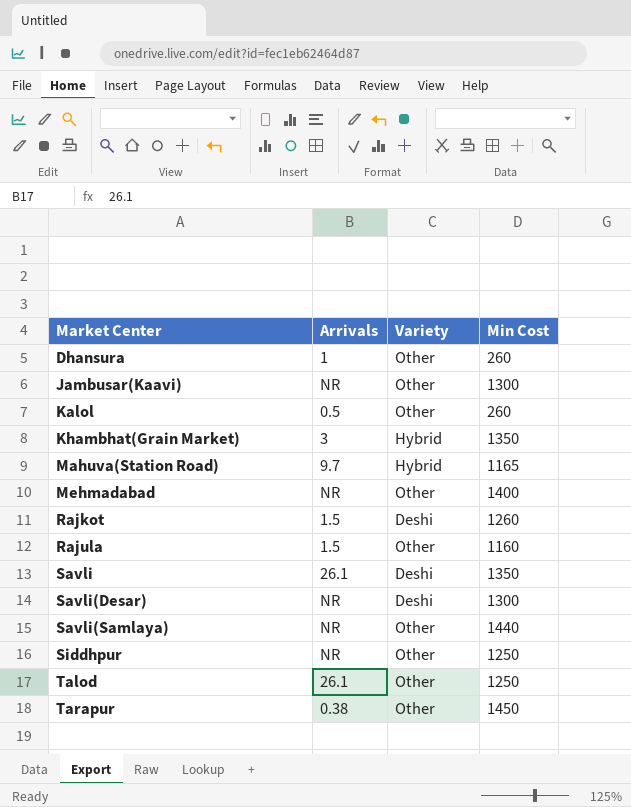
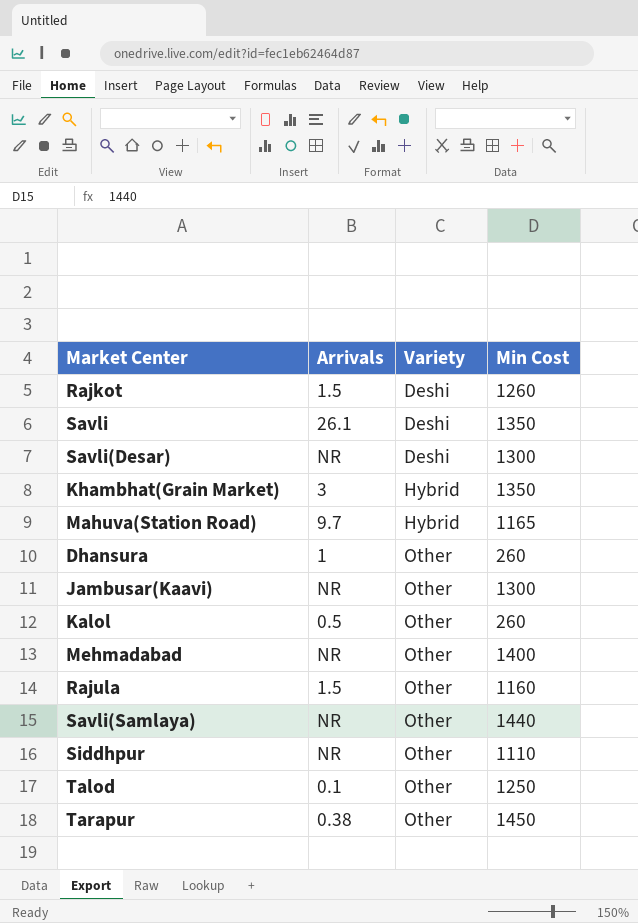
row order: Market Center ascending -> Variety ascending
Siddhpur | Min Cost: 1250 -> 1110
Talod | Arrivals: 26.1 -> 0.1

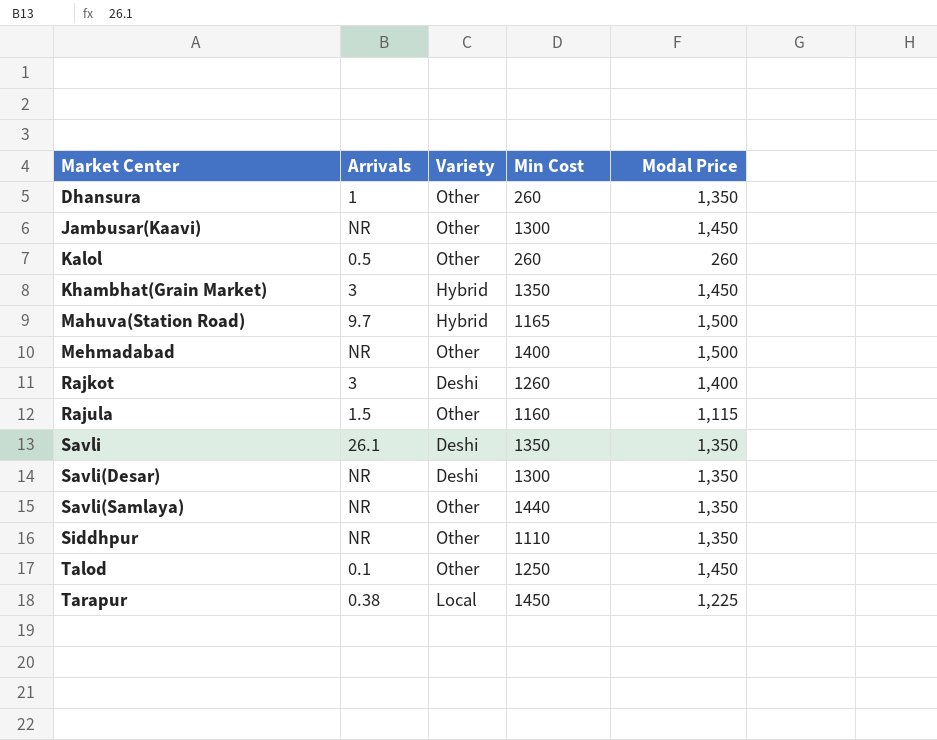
row order: Variety ascending -> Market Center ascending
column Modal Price | position: none -> 5
Rajkot | Arrivals: 1.5 -> 3
Tarapur | Variety: Other -> Local

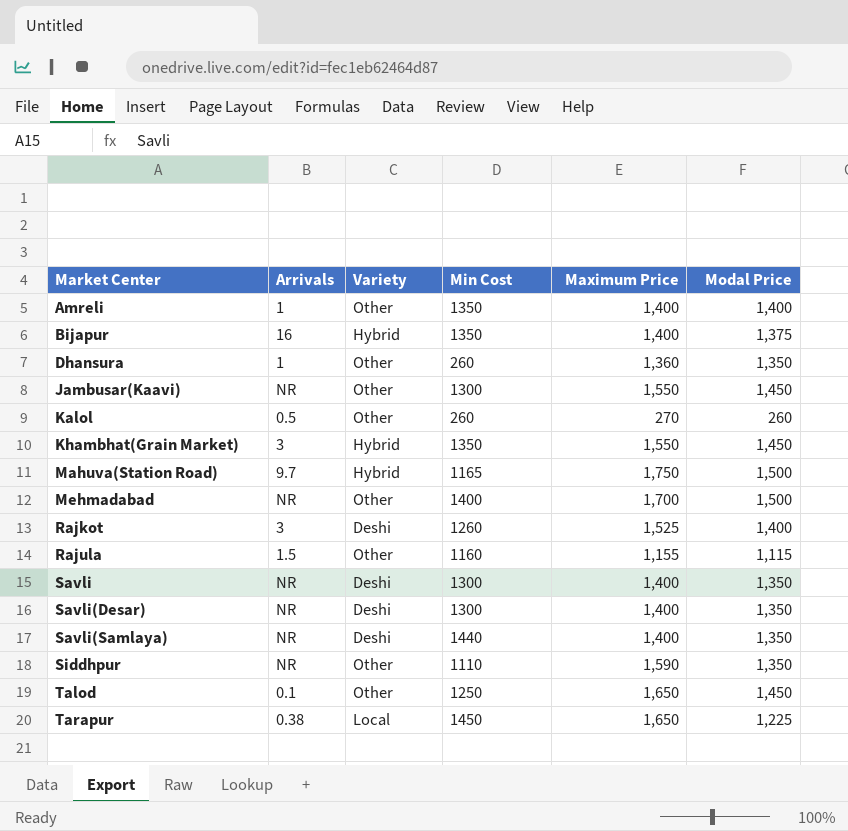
column Maximum Price | position: none -> 5
row Amreli: none -> 1 | Other | 1350 | 1,400 | 1,400
row Bijapur: none -> 16 | Hybrid | 1350 | 1,400 | 1,375
Savli | Arrivals: 26.1 -> NR
Savli | Min Cost: 1350 -> 1300
Savli(Samlaya) | Variety: Other -> Deshi

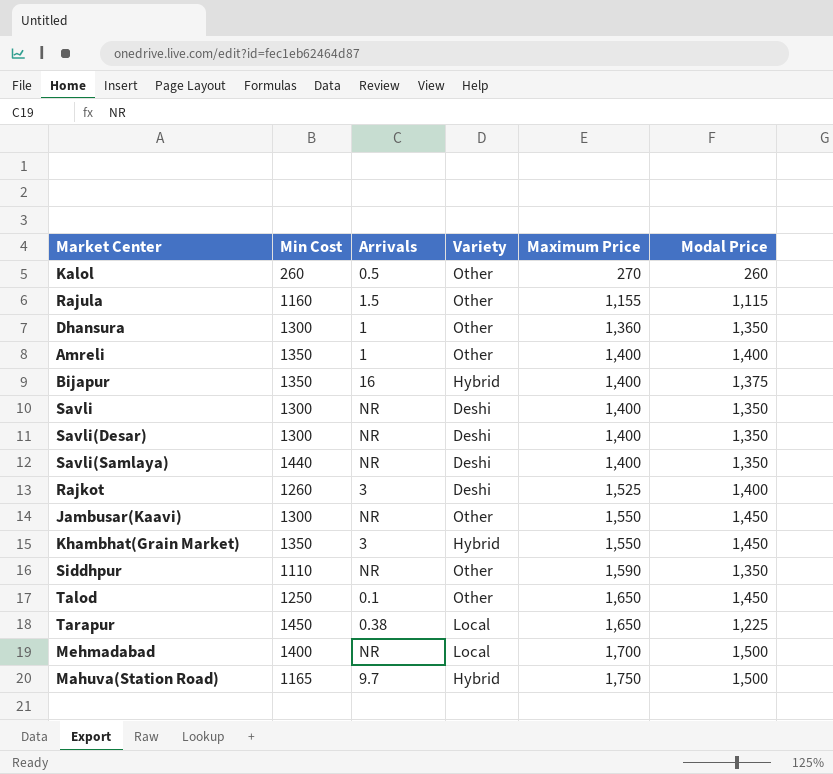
row order: Market Center ascending -> Maximum Price ascending
column Min Cost | position: 4 -> 2
Dhansura | Min Cost: 260 -> 1300
Mehmadabad | Variety: Other -> Local

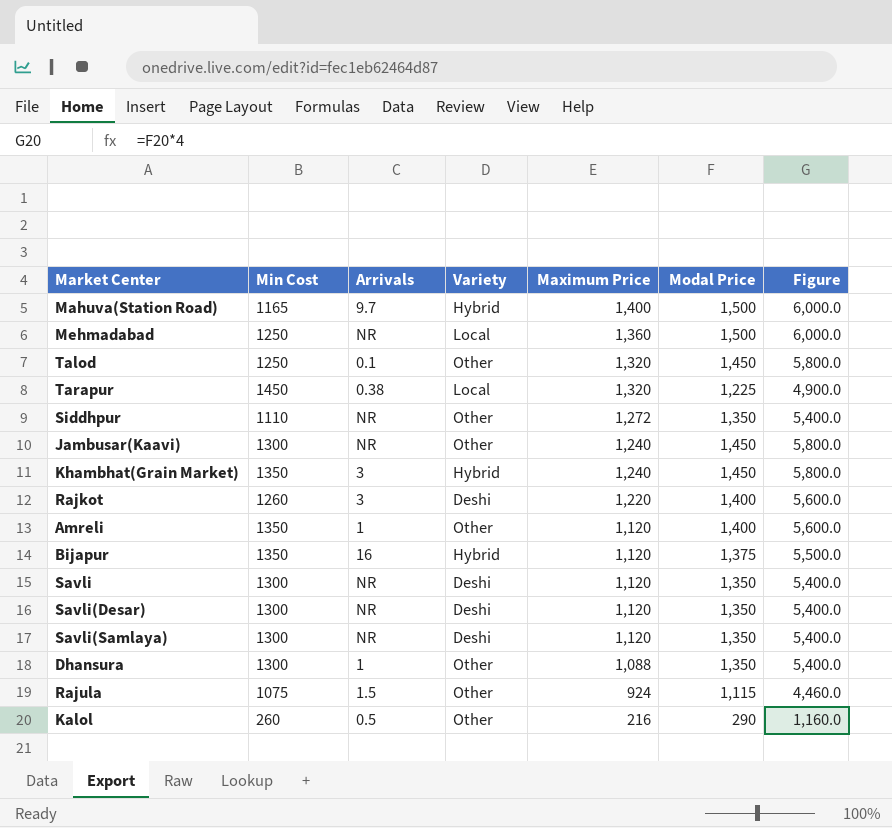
row order: Maximum Price ascending -> Maximum Price descending
column Figure | formula: none -> [Modal Price] * 4
Mahuva(Station Road) | Maximum Price: 1,750 -> 1,400
Mehmadabad | Min Cost: 1400 -> 1250
Mehmadabad | Maximum Price: 1,700 -> 1,360
Talod | Maximum Price: 1,650 -> 1,320
Tarapur | Maximum Price: 1,650 -> 1,320
Siddhpur | Maximum Price: 1,590 -> 1,272
Jambusar(Kaavi) | Maximum Price: 1,550 -> 1,240
Khambhat(Grain Market) | Maximum Price: 1,550 -> 1,240
Rajkot | Maximum Price: 1,525 -> 1,220
Amreli | Maximum Price: 1,400 -> 1,120
Bijapur | Maximum Price: 1,400 -> 1,120
Savli | Maximum Price: 1,400 -> 1,120
Savli(Desar) | Maximum Price: 1,400 -> 1,120
Savli(Samlaya) | Min Cost: 1440 -> 1300
Savli(Samlaya) | Maximum Price: 1,400 -> 1,120
Dhansura | Maximum Price: 1,360 -> 1,088
Rajula | Min Cost: 1160 -> 1075
Rajula | Maximum Price: 1,155 -> 924
Kalol | Maximum Price: 270 -> 216
Kalol | Modal Price: 260 -> 290

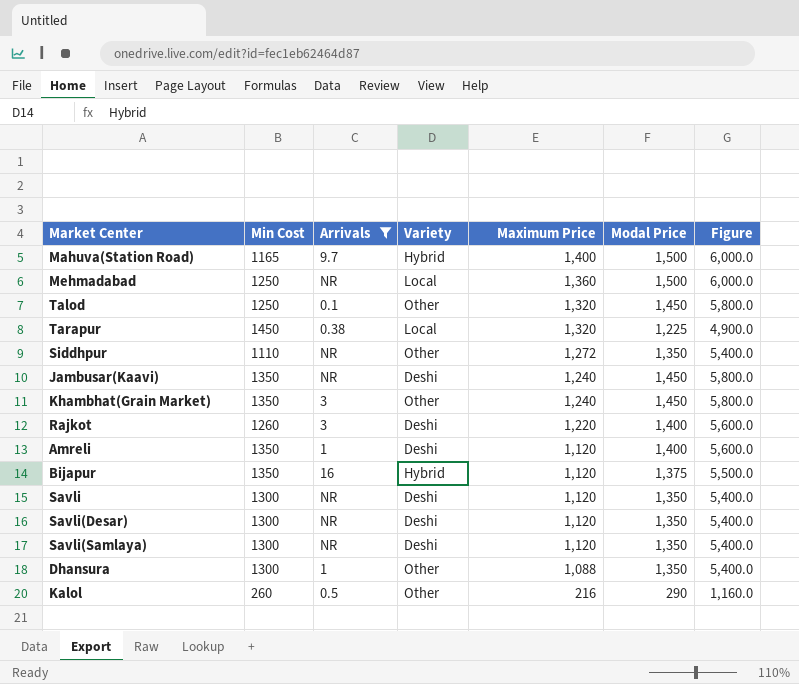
filter: none -> Arrivals != 1.5
Jambusar(Kaavi) | Min Cost: 1300 -> 1350
Jambusar(Kaavi) | Variety: Other -> Deshi
Khambhat(Grain Market) | Variety: Hybrid -> Other
Amreli | Variety: Other -> Deshi

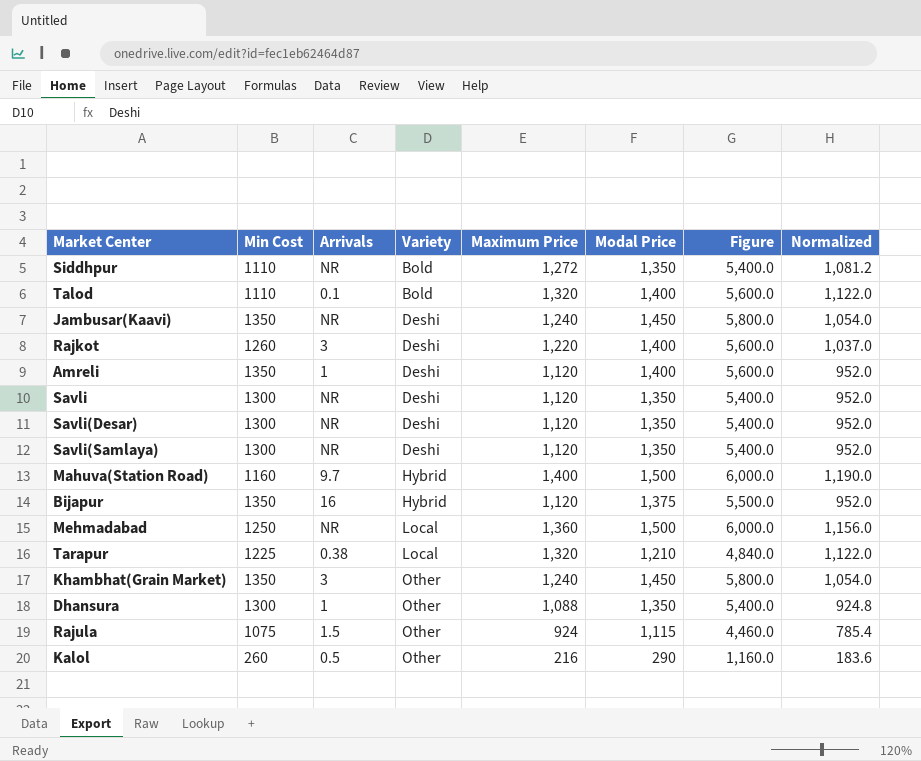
filter: Arrivals != 1.5 -> none
row order: Maximum Price descending -> Variety ascending
column Normalized | formula: none -> [Maximum Price] * 0.85
Siddhpur | Variety: Other -> Bold
Talod | Min Cost: 1250 -> 1110
Talod | Variety: Other -> Bold
Talod | Modal Price: 1,450 -> 1,400
Talod | Figure: 5,800.0 -> 5,600.0
Mahuva(Station Road) | Min Cost: 1165 -> 1160
Tarapur | Min Cost: 1450 -> 1225
Tarapur | Modal Price: 1,225 -> 1,210
Tarapur | Figure: 4,900.0 -> 4,840.0

